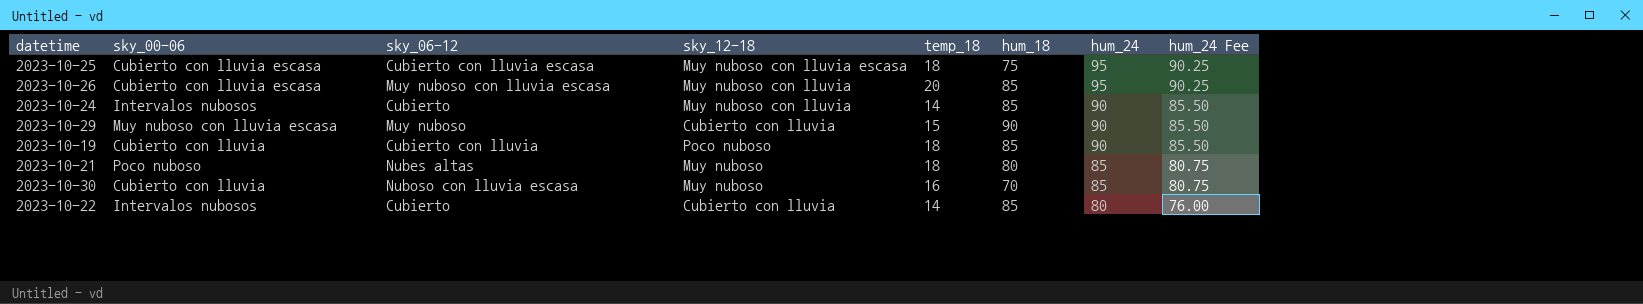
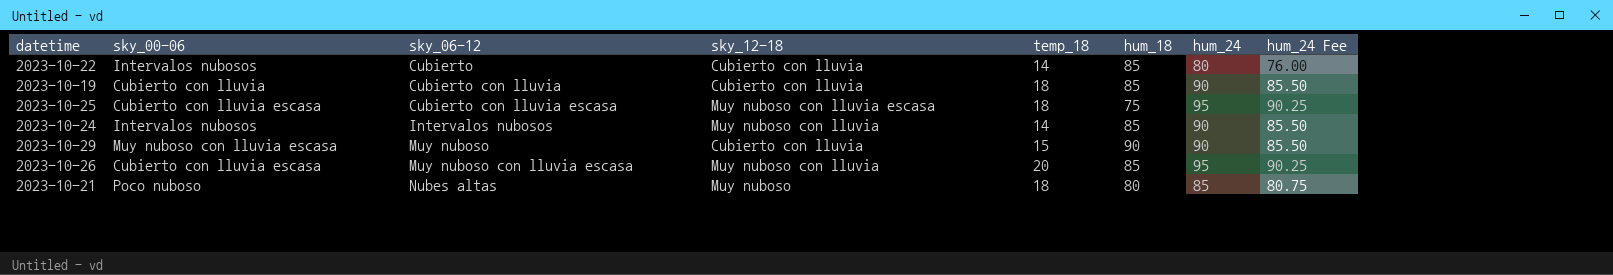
row order: hum_24 descending -> sky_06-12 ascending
row 2023-10-30: Cubierto con lluvia | Nuboso con lluvia escasa | Muy nuboso | 16 | 70 | 85 | 80.75 -> none
2023-10-19 | sky_12-18: Poco nuboso -> Cubierto con lluvia
2023-10-24 | sky_06-12: Cubierto -> Intervalos nubosos

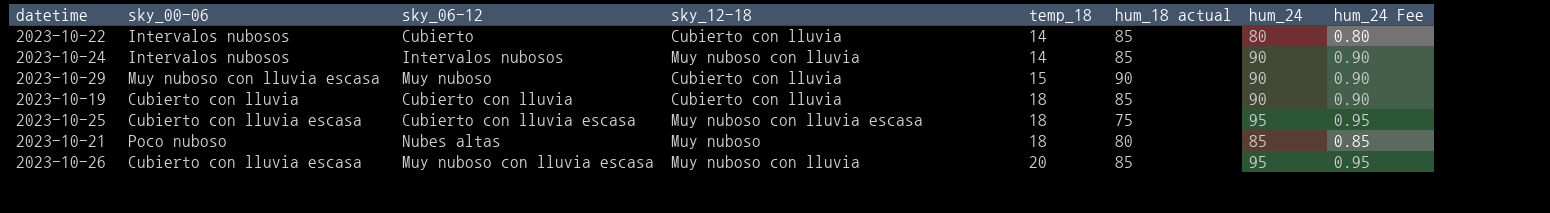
row order: sky_06-12 ascending -> temp_18 ascending
column name: hum_18 -> hum_18 actual
column hum_24 Fee | formula: [hum_24] * 0.95 -> [hum_24] * 0.01

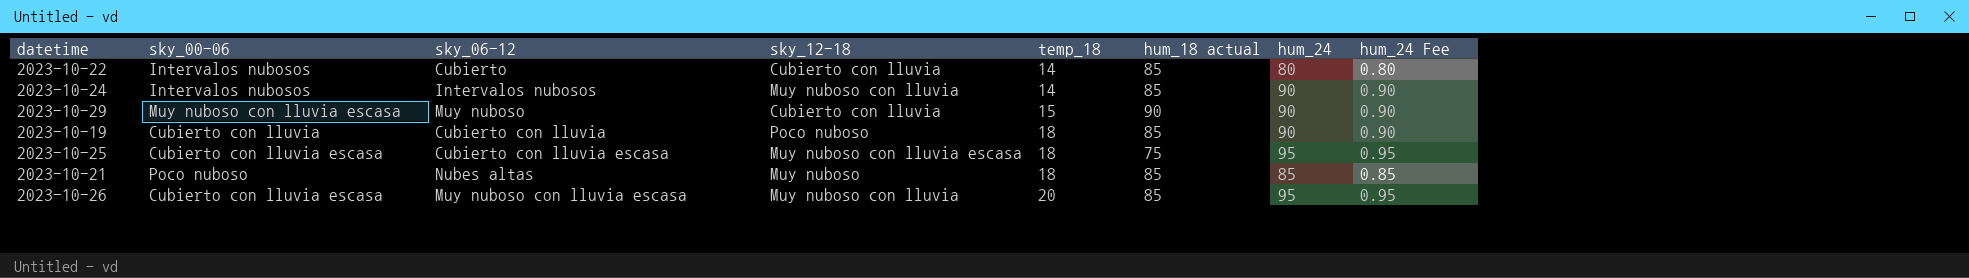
2023-10-19 | sky_12-18: Cubierto con lluvia -> Poco nuboso
2023-10-21 | hum_18 actual: 80 -> 85

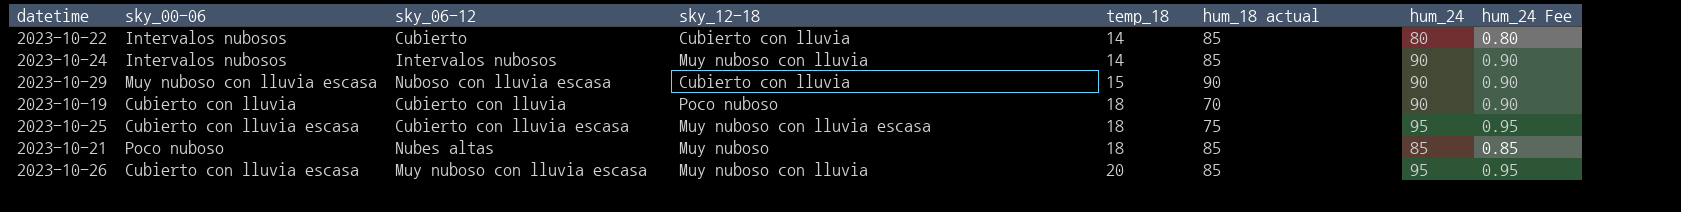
2023-10-29 | sky_06-12: Muy nuboso -> Nuboso con lluvia escasa
2023-10-19 | hum_18 actual: 85 -> 70

